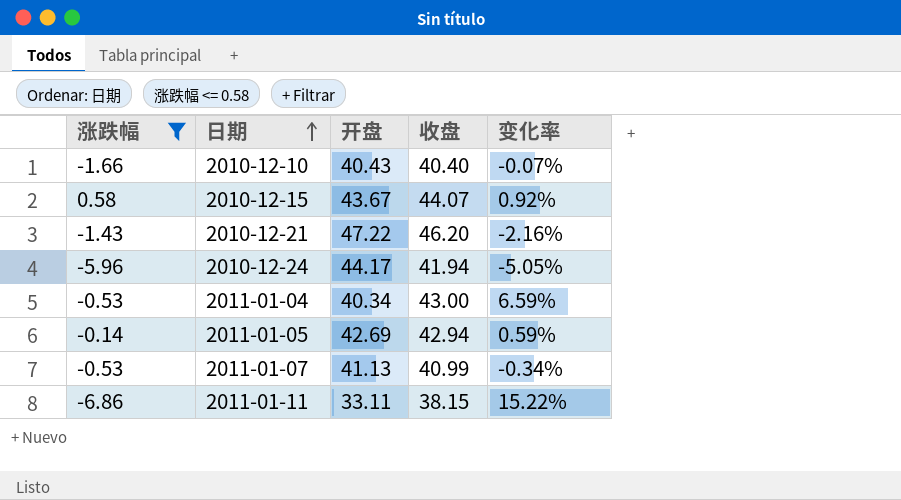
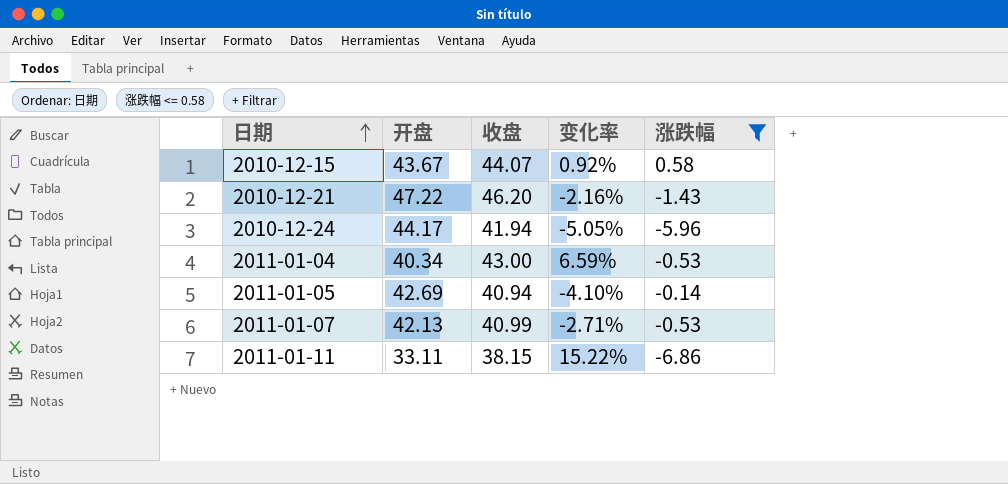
column 涨跌幅 | position: 1 -> 5
row 2010-12-10: -1.66 | 40.43 | 40.40 | -0.07% -> none
2011-01-05 | 收盘: 42.94 -> 40.94
2011-01-05 | 变化率: 0.59% -> -4.10%
2011-01-07 | 开盘: 41.13 -> 42.13
2011-01-07 | 变化率: -0.34% -> -2.71%

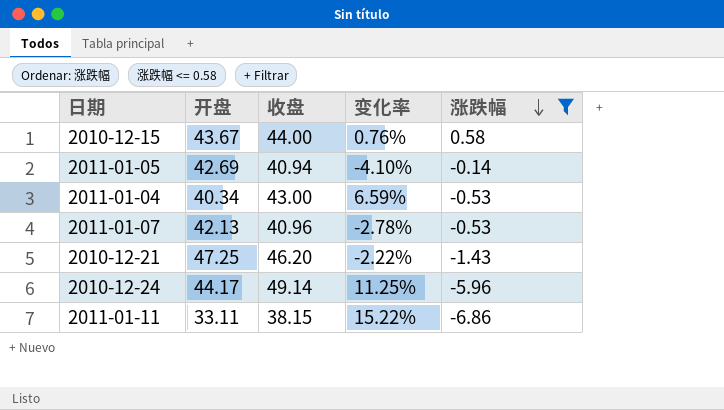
row order: 日期 ascending -> 涨跌幅 descending
2010-12-15 | 收盘: 44.07 -> 44.00
2010-12-15 | 变化率: 0.92% -> 0.76%
2011-01-07 | 收盘: 40.99 -> 40.96
2011-01-07 | 变化率: -2.71% -> -2.78%
2010-12-21 | 开盘: 47.22 -> 47.25
2010-12-21 | 变化率: -2.16% -> -2.22%
2010-12-24 | 收盘: 41.94 -> 49.14
2010-12-24 | 变化率: -5.05% -> 11.25%

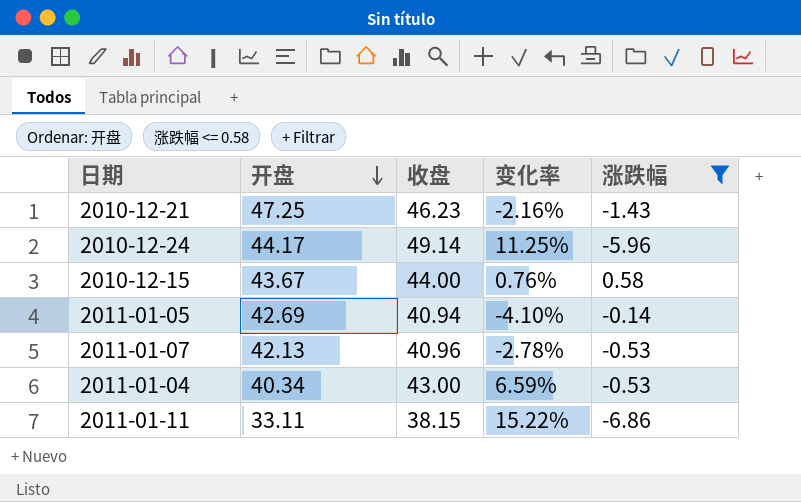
row order: 涨跌幅 descending -> 开盘 descending
2010-12-21 | 收盘: 46.20 -> 46.23
2010-12-21 | 变化率: -2.22% -> -2.16%

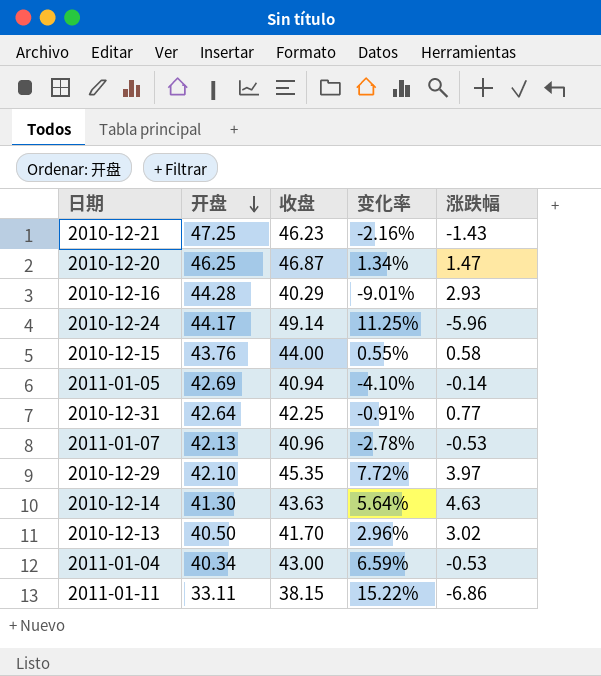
filter: 涨跌幅 <= 0.58 -> none
2010-12-15 | 开盘: 43.67 -> 43.76
2010-12-15 | 变化率: 0.76% -> 0.55%

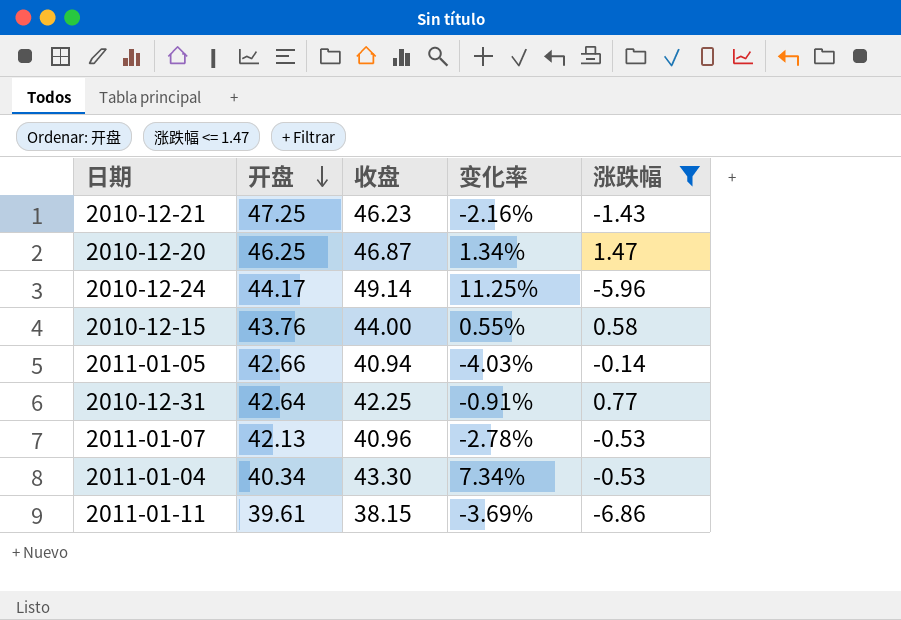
filter: none -> 涨跌幅 <= 1.47
2011-01-05 | 开盘: 42.69 -> 42.66
2011-01-05 | 变化率: -4.10% -> -4.03%
2011-01-04 | 收盘: 43.00 -> 43.30
2011-01-04 | 变化率: 6.59% -> 7.34%
2011-01-11 | 开盘: 33.11 -> 39.61
2011-01-11 | 变化率: 15.22% -> -3.69%

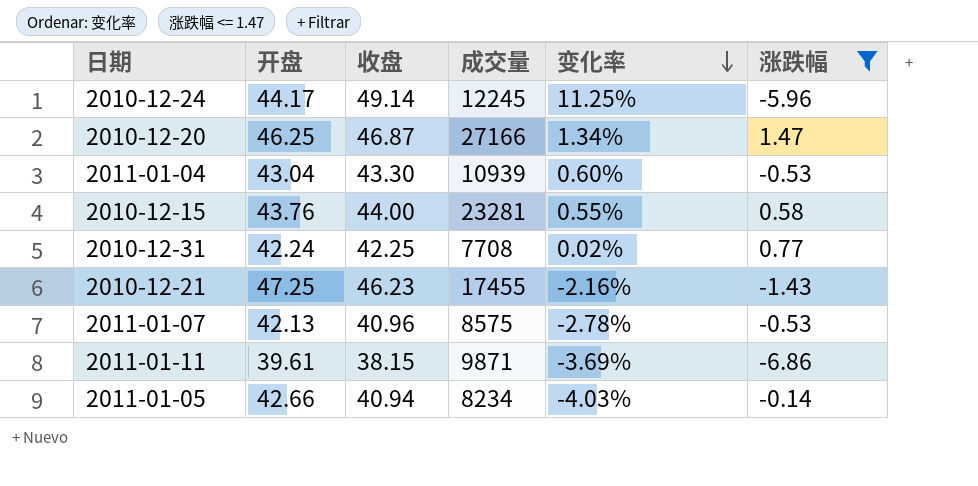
row order: 开盘 descending -> 变化率 descending
column 成交量 | position: none -> 4
2011-01-04 | 开盘: 40.34 -> 43.04
2011-01-04 | 变化率: 7.34% -> 0.60%
2010-12-31 | 开盘: 42.64 -> 42.24
2010-12-31 | 变化率: -0.91% -> 0.02%

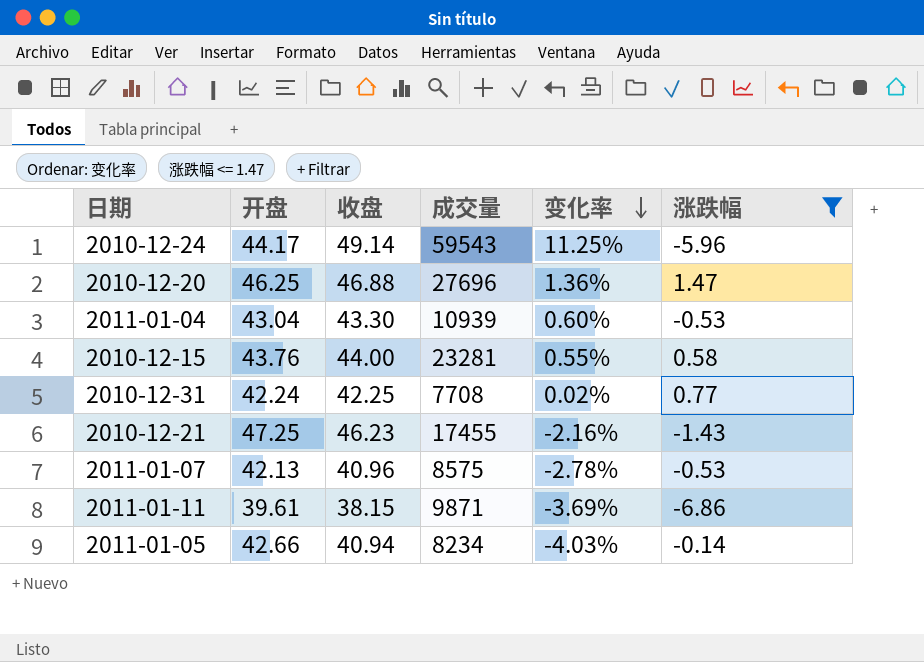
2010-12-24 | 成交量: 12245 -> 59543
2010-12-20 | 收盘: 46.87 -> 46.88
2010-12-20 | 成交量: 27166 -> 27696
2010-12-20 | 变化率: 1.34% -> 1.36%

